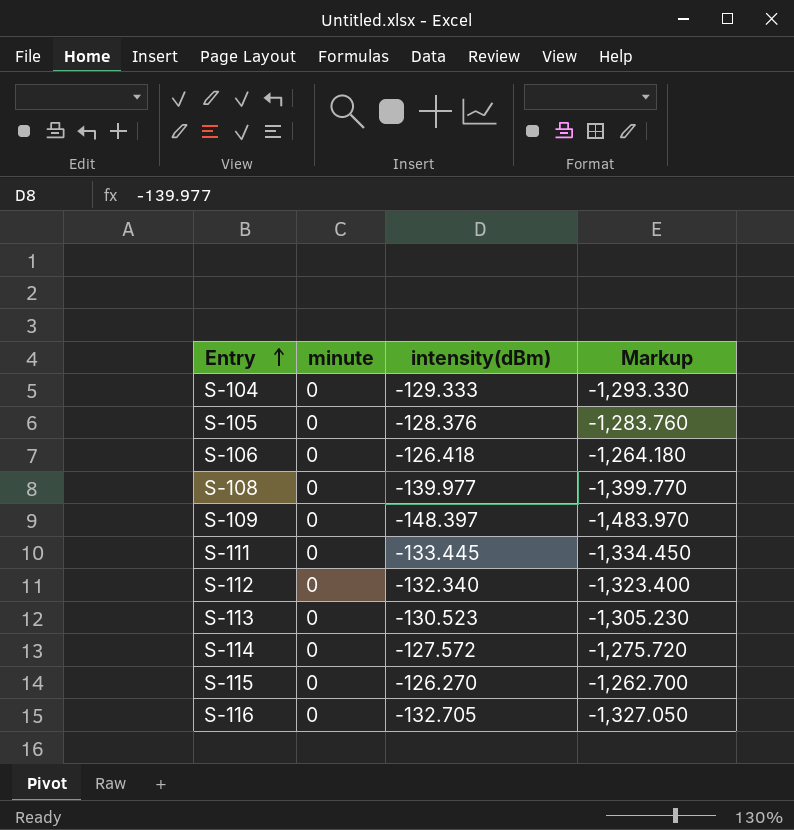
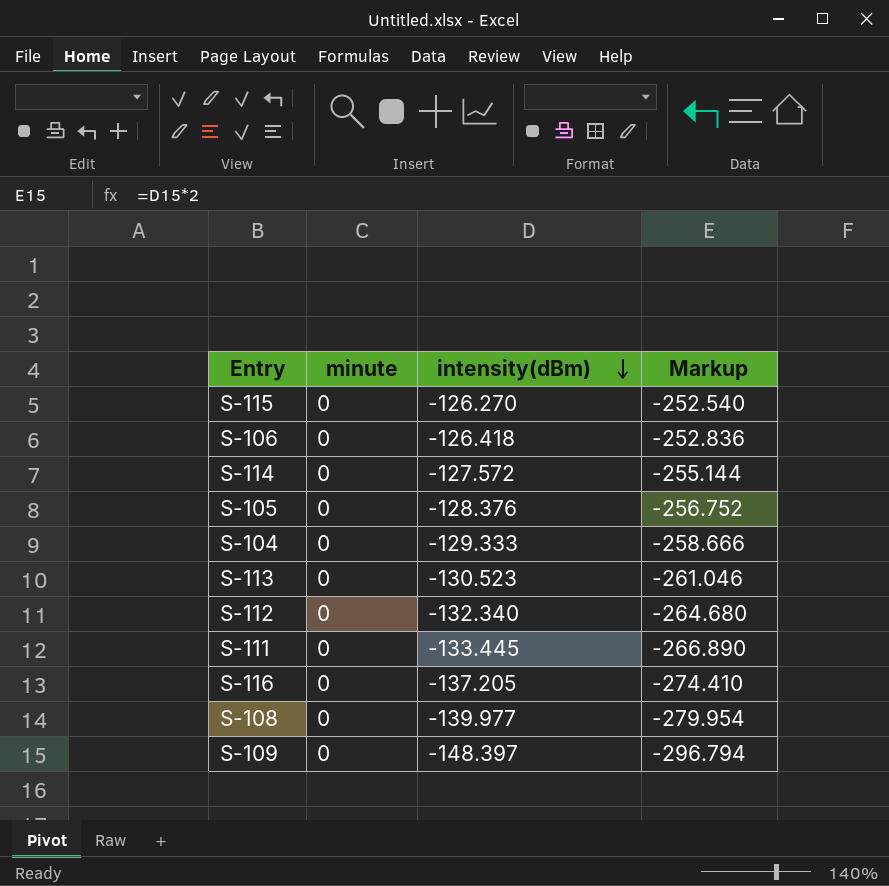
row order: Entry ascending -> intensity(dBm) descending
column Markup | formula: [intensity(dBm)] * 10 -> [intensity(dBm)] * 2
S-116 | intensity(dBm): -132.705 -> -137.205

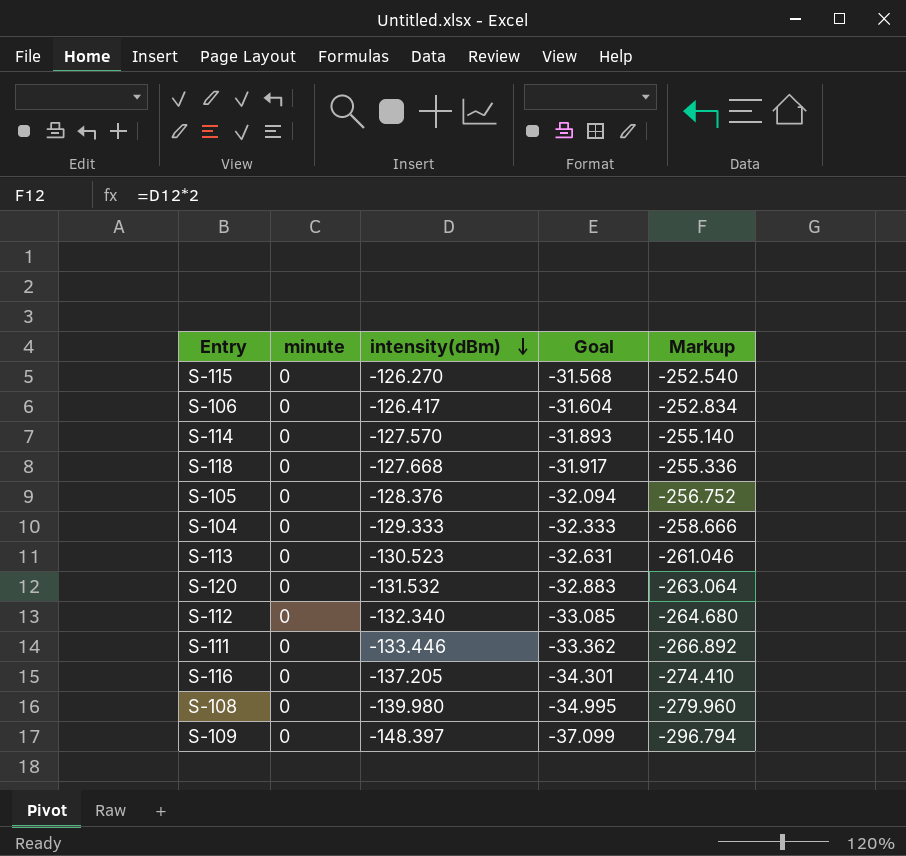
column Goal | formula: none -> [intensity(dBm)] * 0.25
S-106 | intensity(dBm): -126.418 -> -126.417
S-106 | Markup: -252.836 -> -252.834
S-114 | intensity(dBm): -127.572 -> -127.570
S-114 | Markup: -255.144 -> -255.140
row S-118: none -> 0 | -127.668 | -31.917 | -255.336
row S-120: none -> 0 | -131.532 | -32.883 | -263.064
S-111 | intensity(dBm): -133.445 -> -133.446
S-111 | Markup: -266.890 -> -266.892
S-108 | intensity(dBm): -139.977 -> -139.980
S-108 | Markup: -279.954 -> -279.960

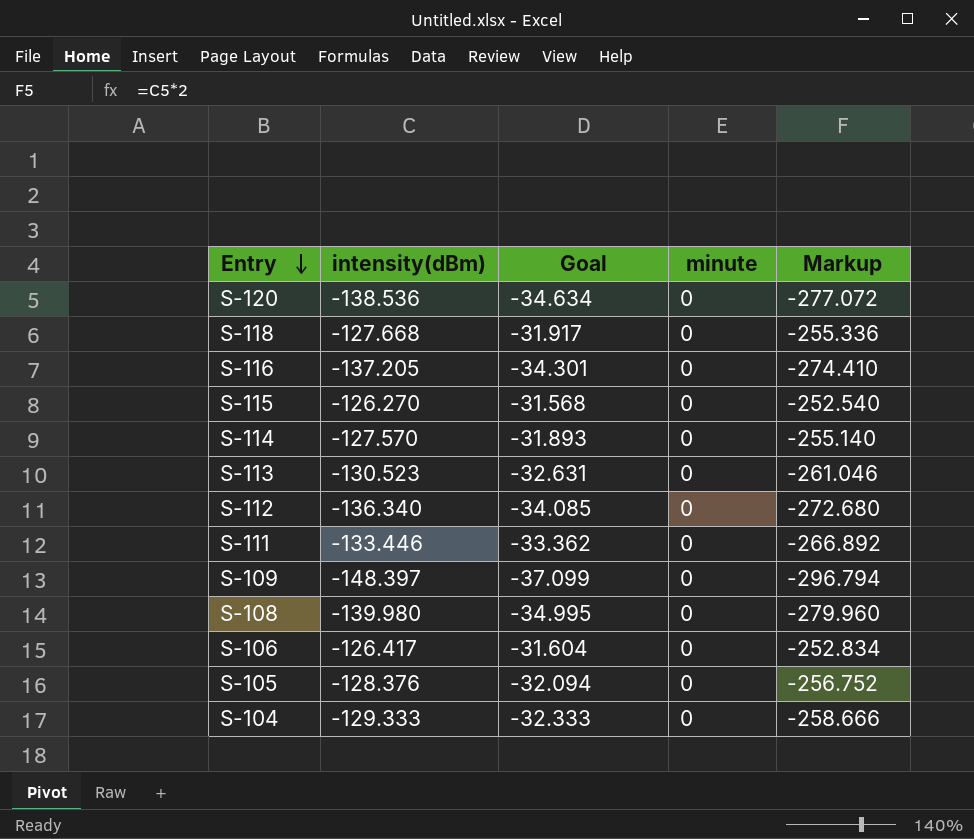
row order: intensity(dBm) descending -> Entry descending
column minute | position: 2 -> 4
S-120 | intensity(dBm): -131.532 -> -138.536
S-120 | Goal: -32.883 -> -34.634
S-120 | Markup: -263.064 -> -277.072
S-112 | intensity(dBm): -132.340 -> -136.340
S-112 | Goal: -33.085 -> -34.085
S-112 | Markup: -264.680 -> -272.680

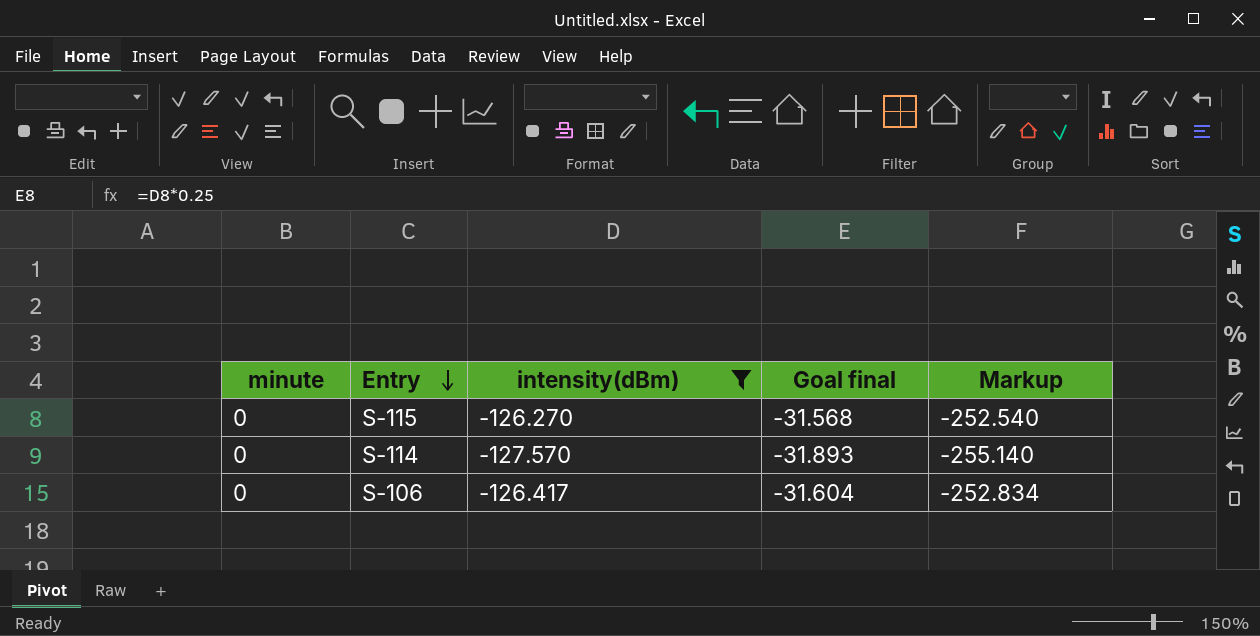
filter: none -> intensity(dBm) >= -127.570
column minute | position: 4 -> 1
column name: Goal -> Goal final

